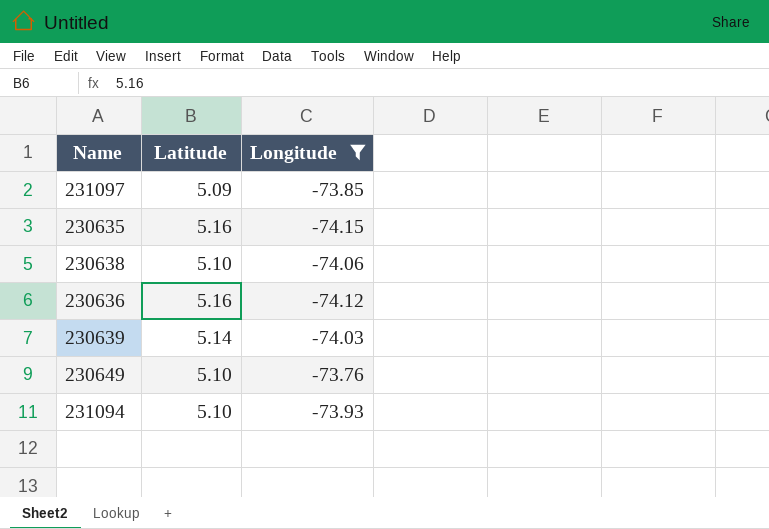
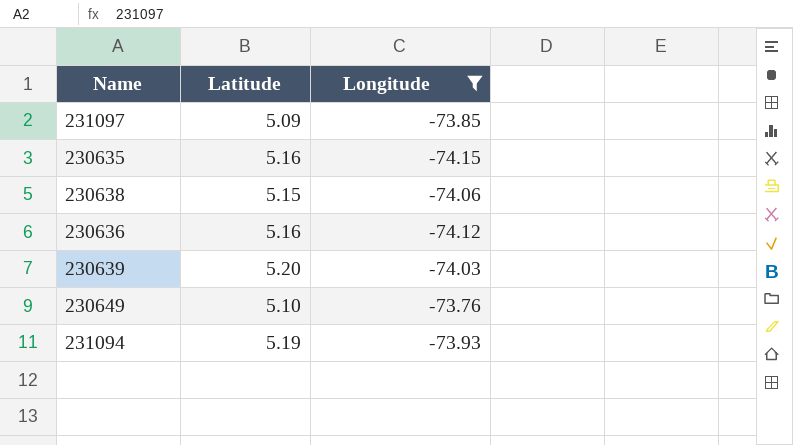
230638 | Latitude: 5.10 -> 5.15
230639 | Latitude: 5.14 -> 5.20
231094 | Latitude: 5.10 -> 5.19

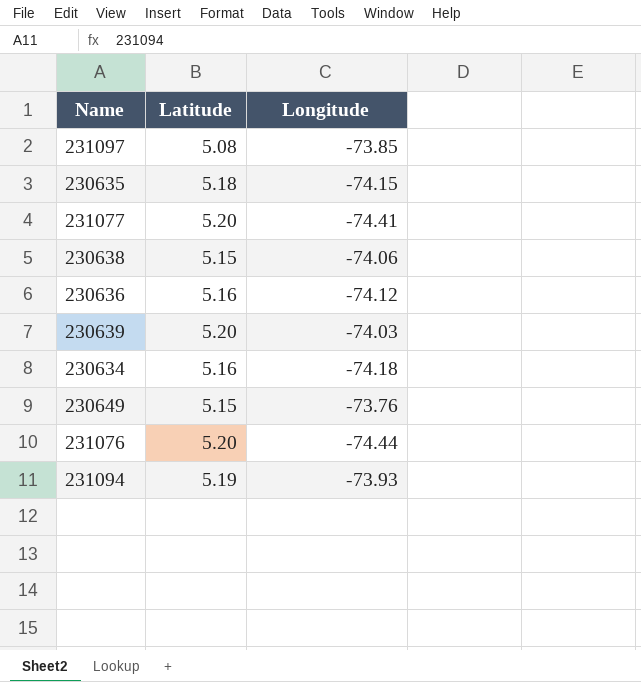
filter: Longitude >= -74.15 -> none
231097 | Latitude: 5.09 -> 5.08
230635 | Latitude: 5.16 -> 5.18
230649 | Latitude: 5.10 -> 5.15

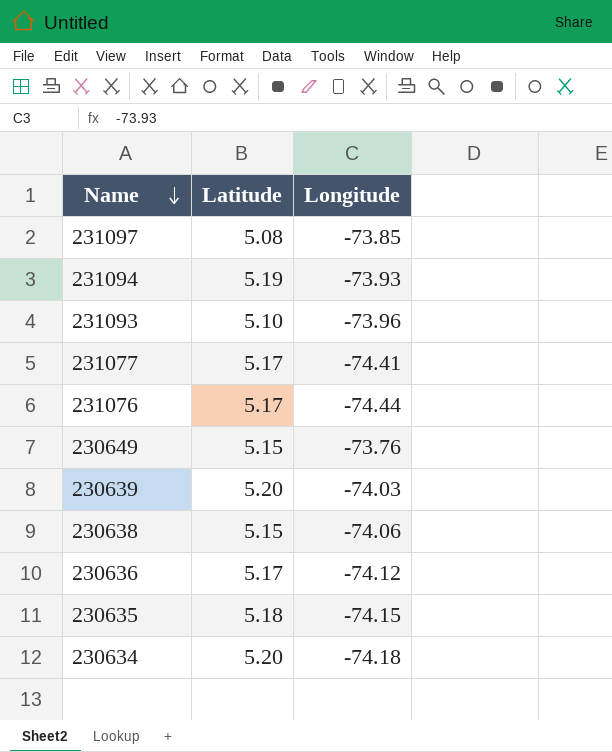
row order: none -> Name descending
row 231093: none -> 5.10 | -73.96
231077 | Latitude: 5.20 -> 5.17
231076 | Latitude: 5.20 -> 5.17
230636 | Latitude: 5.16 -> 5.17
230634 | Latitude: 5.16 -> 5.20

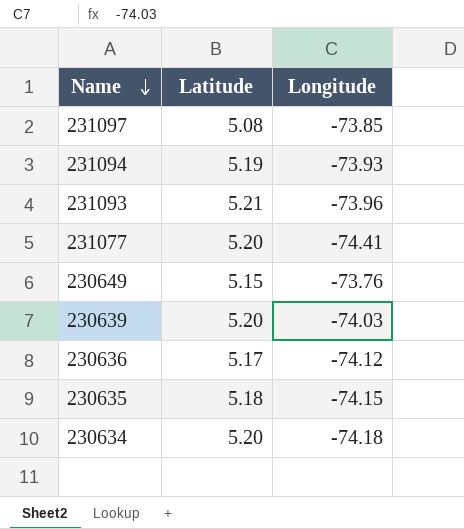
row 231076: 5.17 | -74.44 -> none
row 230638: 5.15 | -74.06 -> none
231093 | Latitude: 5.10 -> 5.21
231077 | Latitude: 5.17 -> 5.20

